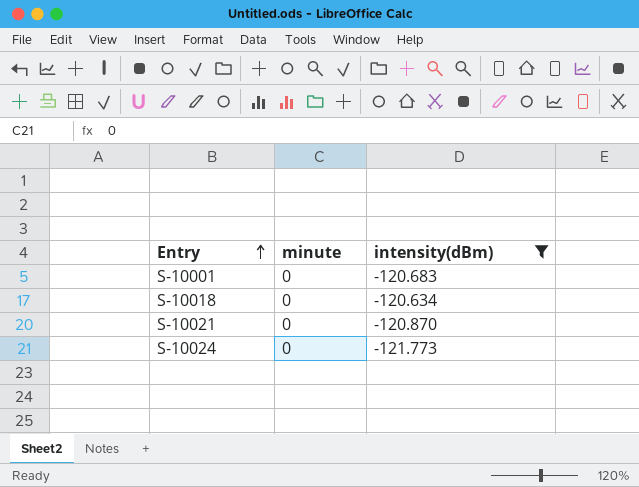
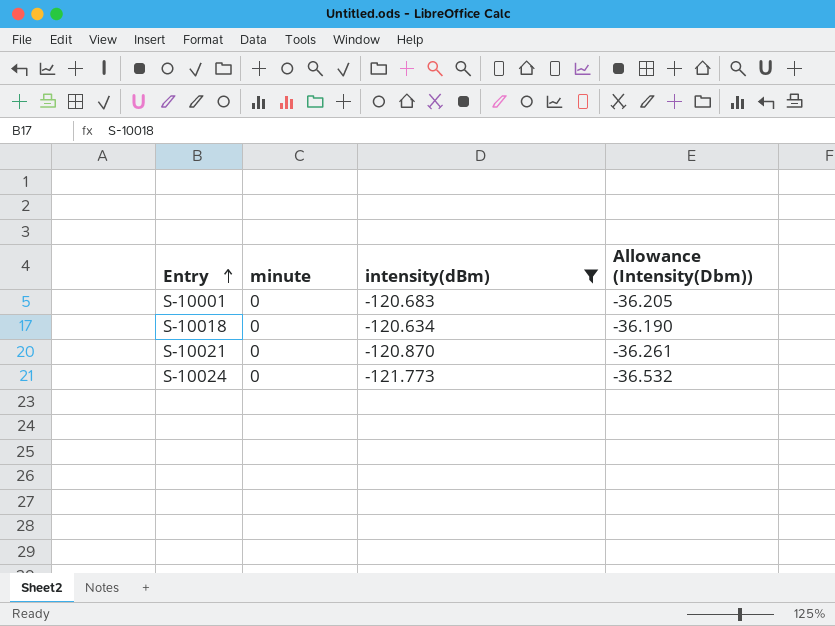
column Allowance (Intensity(Dbm)) | formula: none -> [intensity(dBm)] * 0.3

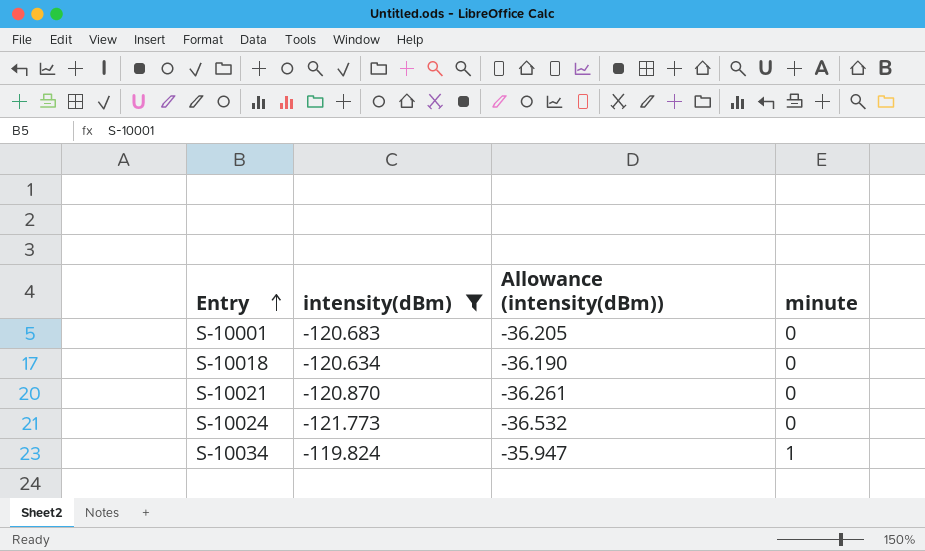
column name: Allowance (Intensity(Dbm)) -> Allowance (intensity(dBm))
column minute | position: 2 -> 4
row S-10034: none -> -119.824 | -35.947 | 1

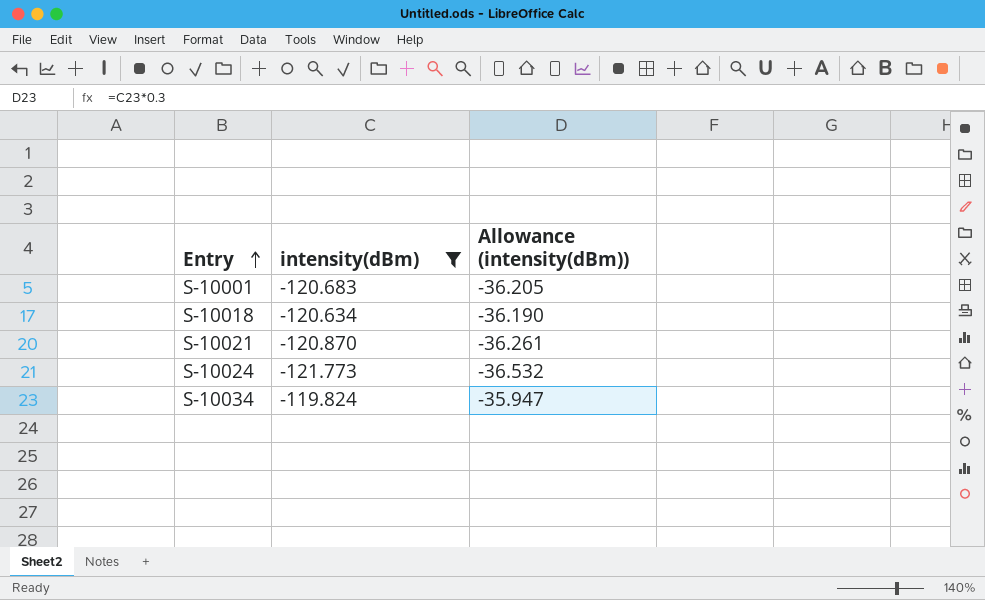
column minute | position: 4 -> none

